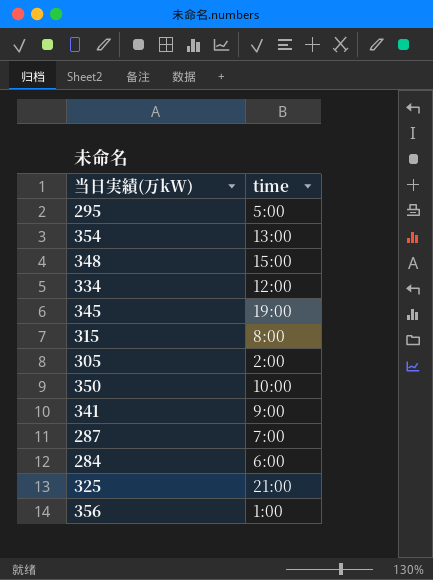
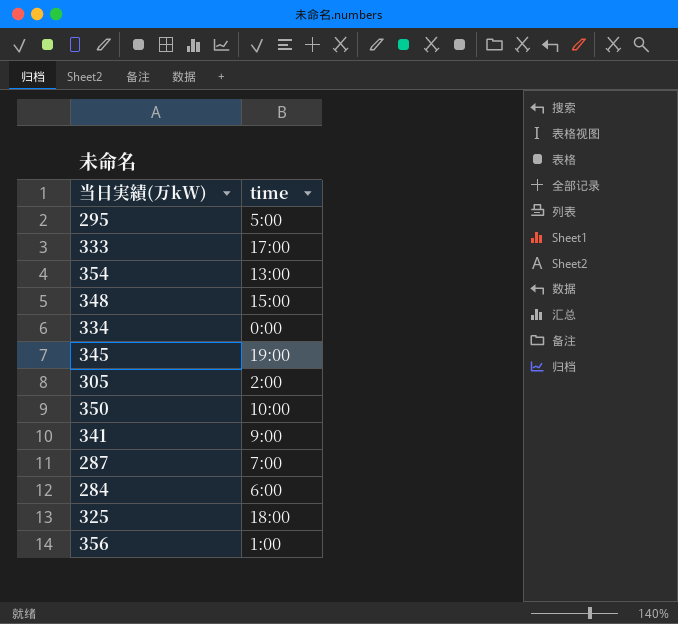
row 315: 8:00 -> none
row 333: none -> 17:00
334 | time: 12:00 -> 0:00
325 | time: 21:00 -> 18:00

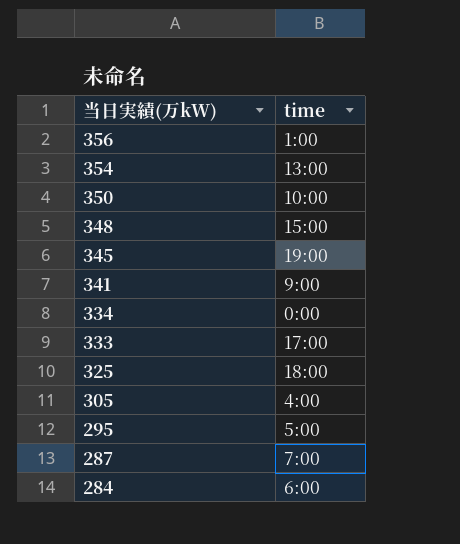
row order: none -> 当日実績(万kW) descending
305 | time: 2:00 -> 4:00

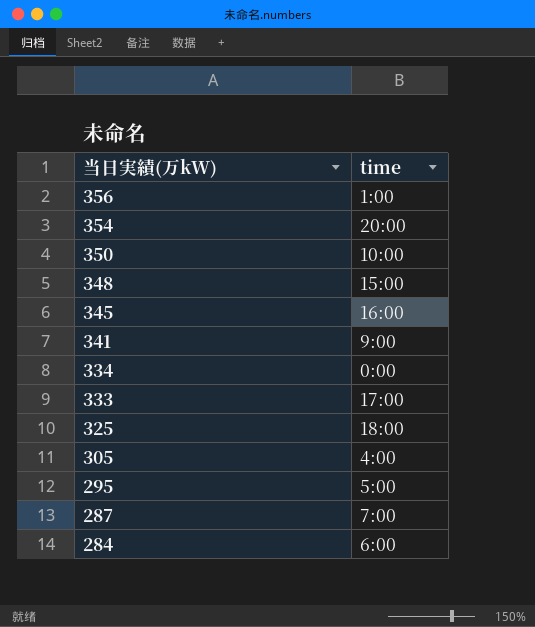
354 | time: 13:00 -> 20:00
345 | time: 19:00 -> 16:00

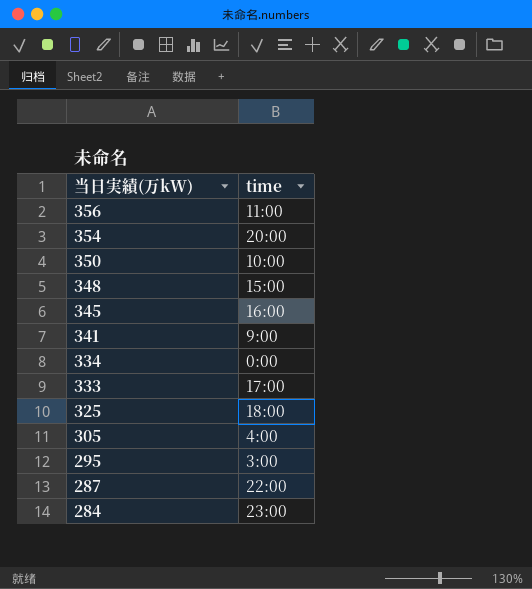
356 | time: 1:00 -> 11:00
295 | time: 5:00 -> 3:00
287 | time: 7:00 -> 22:00
284 | time: 6:00 -> 23:00

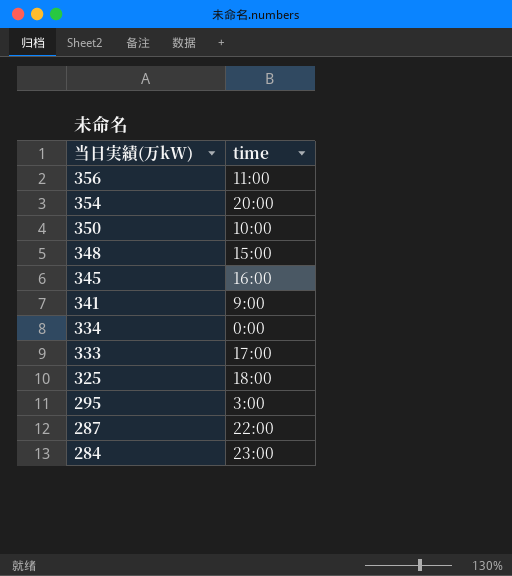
row 305: 4:00 -> none

